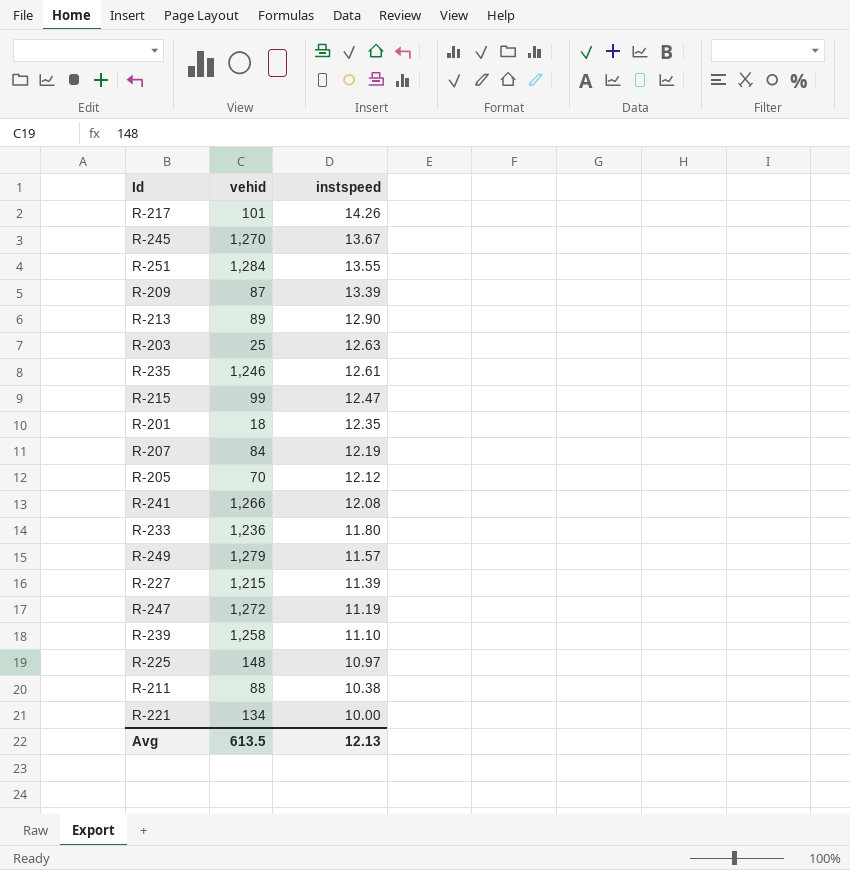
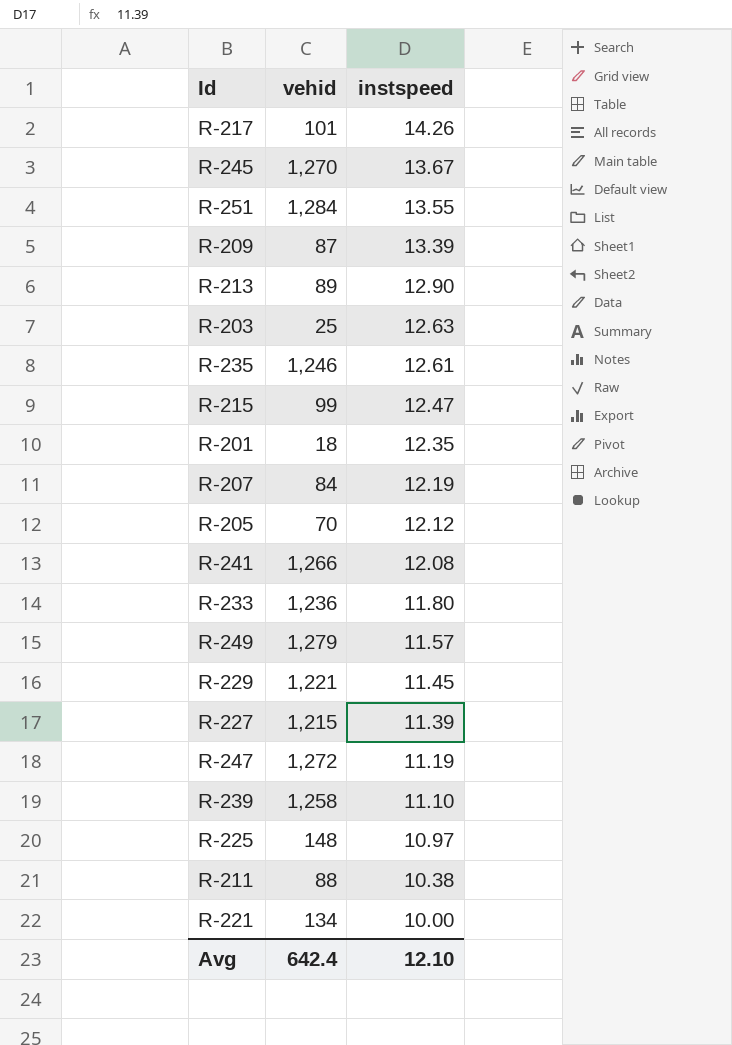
row R-229: none -> 1,221 | 11.45
Avg | vehid: 613.5 -> 642.4
Avg | instspeed: 12.13 -> 12.10

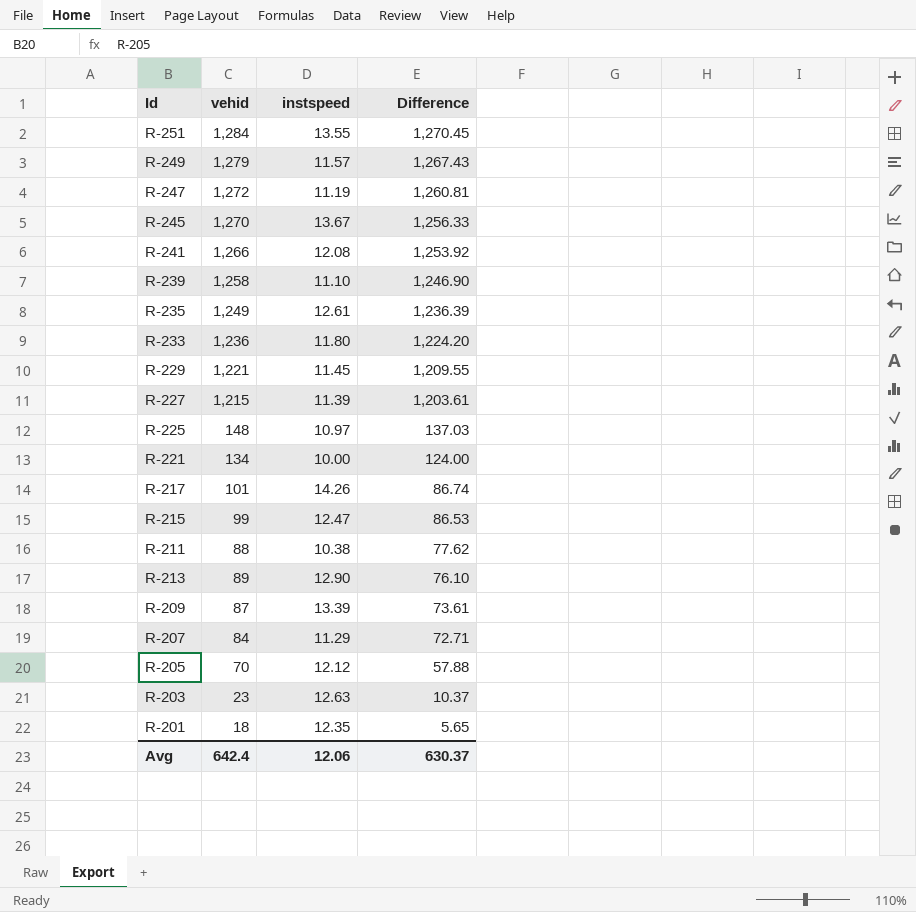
row order: instspeed descending -> Difference descending
column Difference | formula: none -> [vehid] - [instspeed]
R-235 | vehid: 1,246 -> 1,249
R-207 | instspeed: 12.19 -> 11.29
R-203 | vehid: 25 -> 23
Avg | instspeed: 12.10 -> 12.06

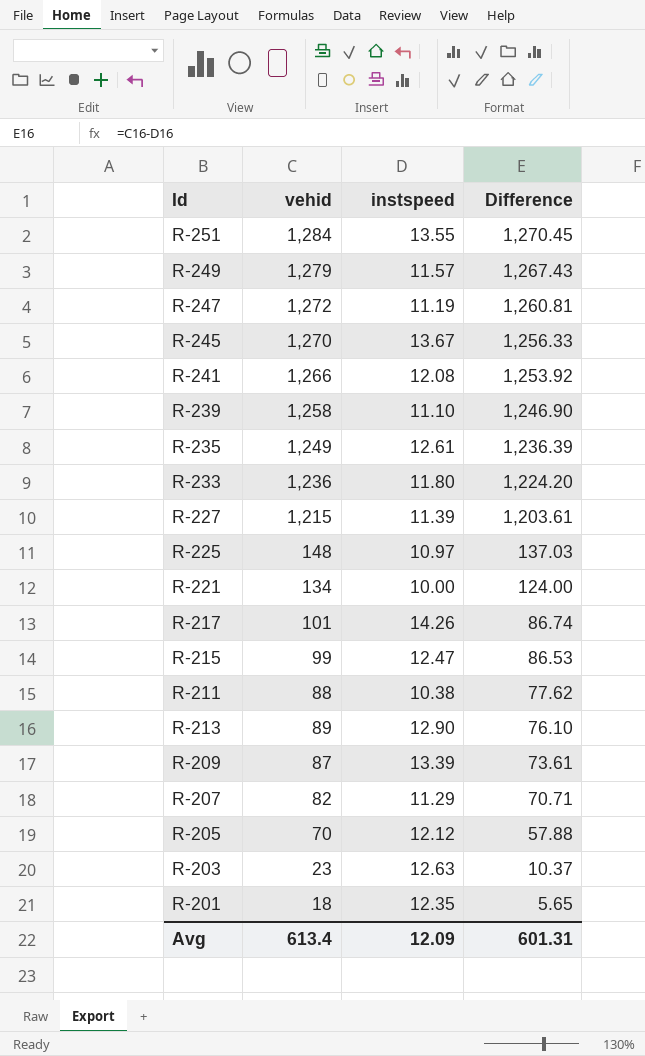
row R-229: 1,221 | 11.45 | 1,209.55 -> none
R-207 | vehid: 84 -> 82
R-207 | Difference: 72.71 -> 70.71
Avg | vehid: 642.4 -> 613.4
Avg | instspeed: 12.06 -> 12.09
Avg | Difference: 630.37 -> 601.31

